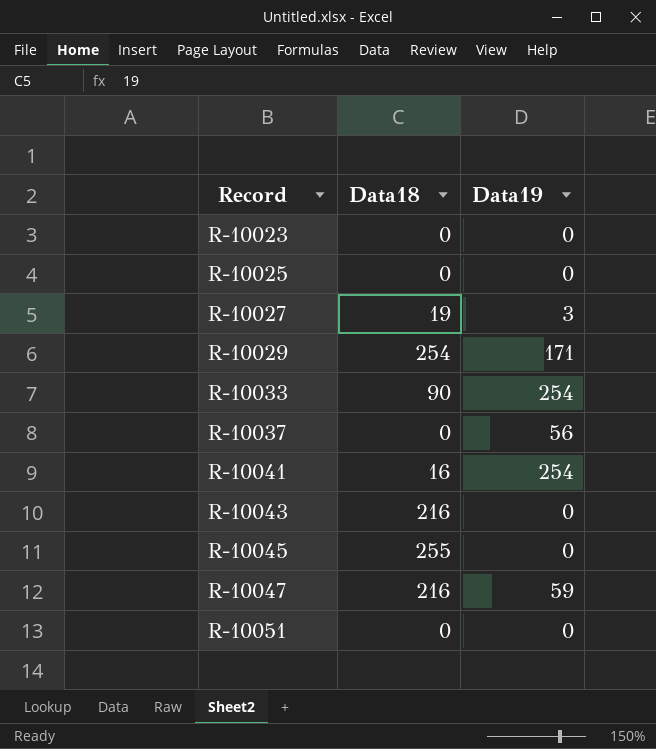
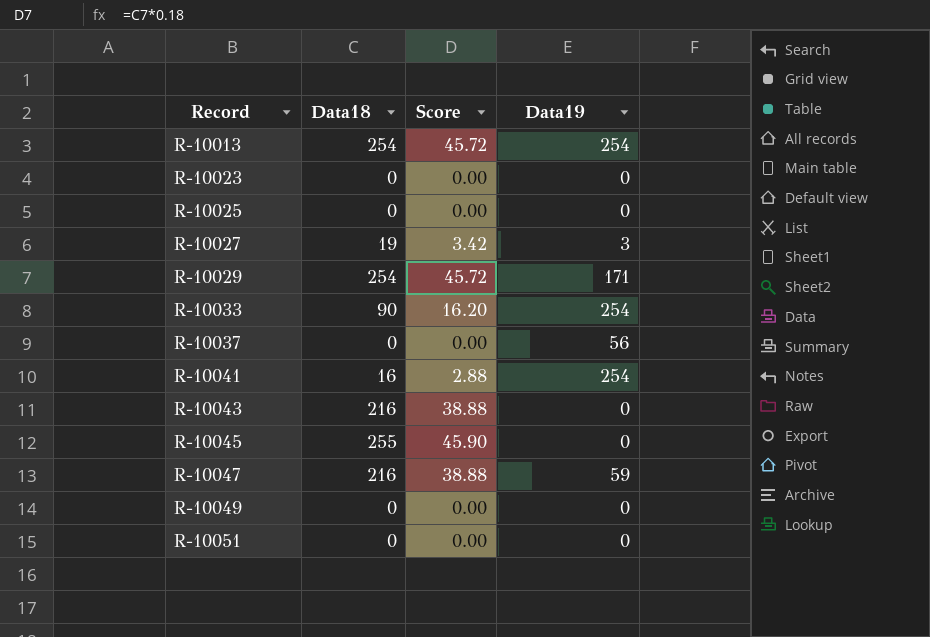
column Score | formula: none -> [Data18] * 0.18
row R-10013: none -> 254 | 45.72 | 254
row R-10049: none -> 0 | 0.00 | 0

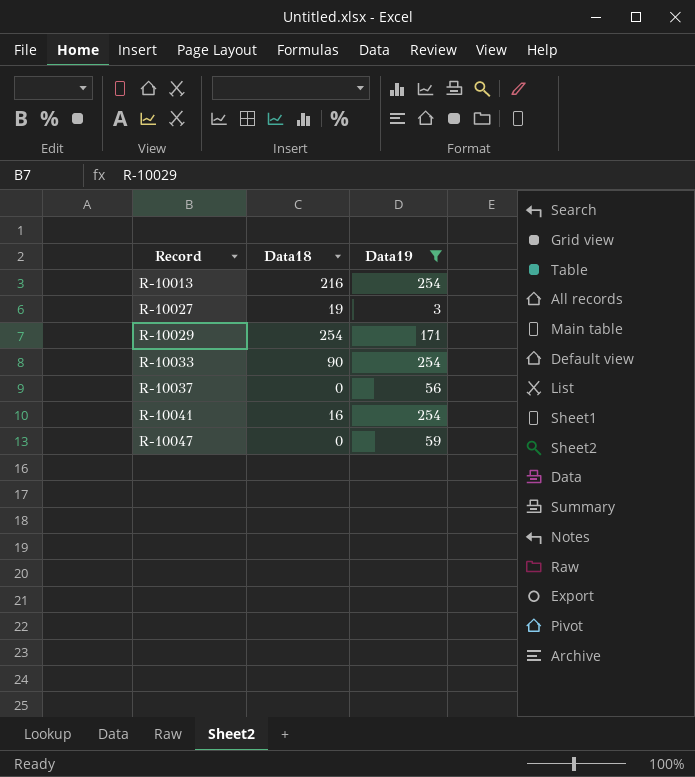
filter: none -> Data19 != 0
column Score | formula: [Data18] * 0.18 -> none
R-10013 | Data18: 254 -> 216
R-10047 | Data18: 216 -> 0

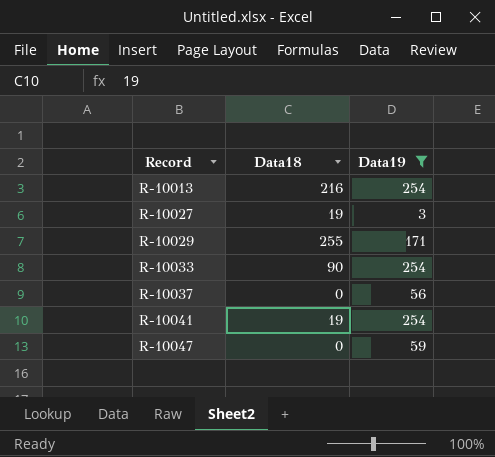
R-10029 | Data18: 254 -> 255
R-10041 | Data18: 16 -> 19

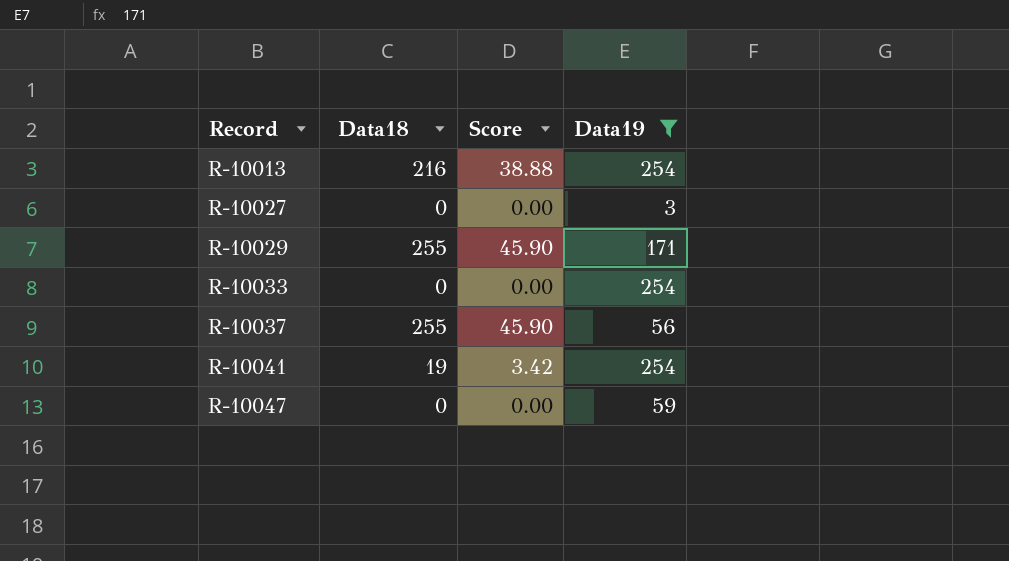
column Score | formula: none -> [Data18] * 0.18
R-10027 | Data18: 19 -> 0
R-10033 | Data18: 90 -> 0
R-10037 | Data18: 0 -> 255

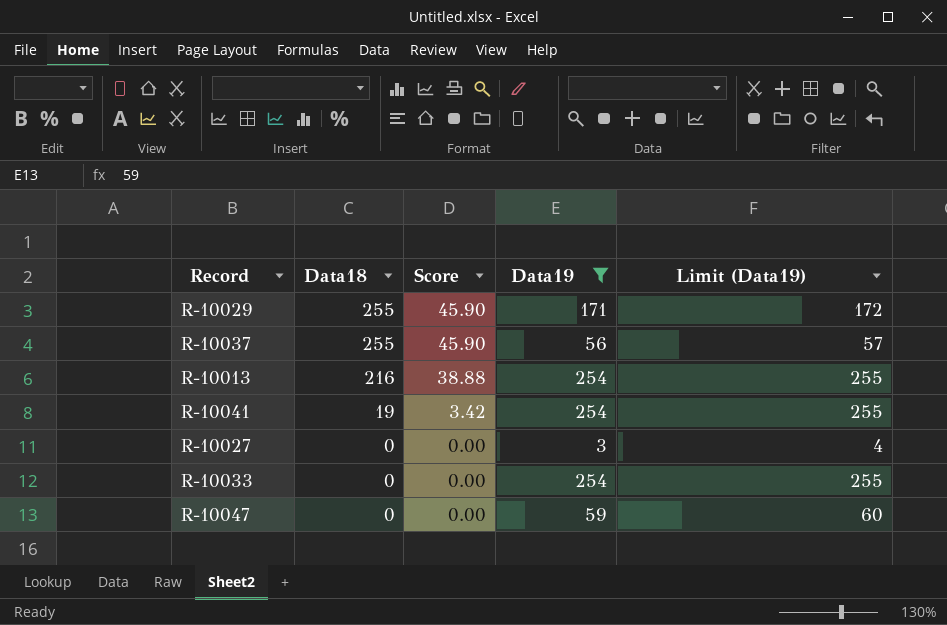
row order: Record ascending -> Data18 descending
column Limit (Data19) | formula: none -> [Data19] + 1

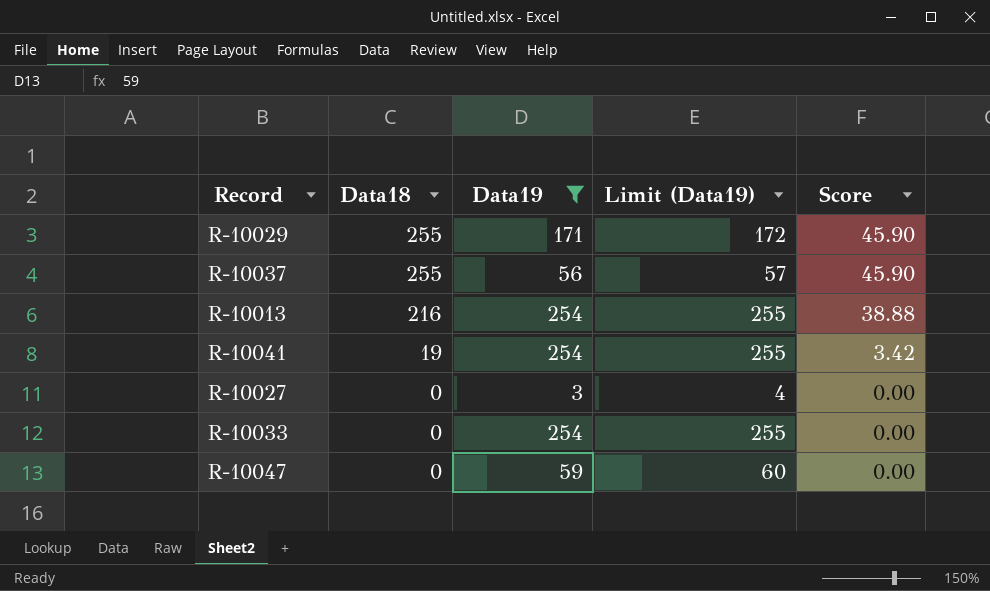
column Score | position: 3 -> 5

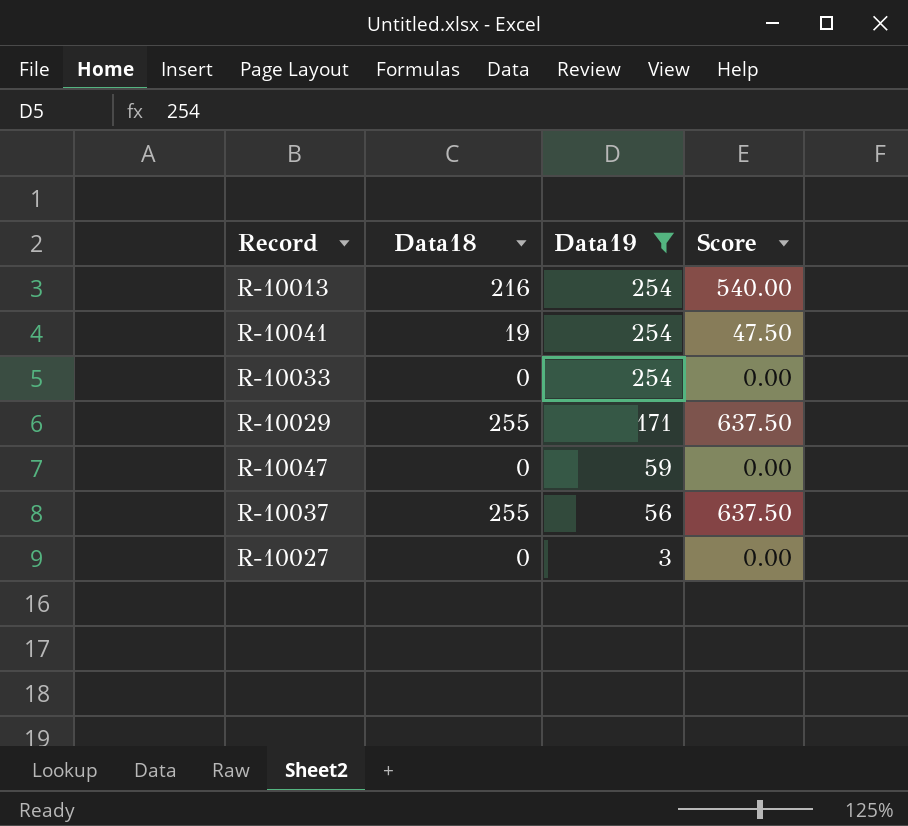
row order: Data18 descending -> Data19 descending
column Limit (Data19) | formula: [Data19] + 1 -> none
column Score | formula: [Data18] * 0.18 -> [Data18] * 2.5

